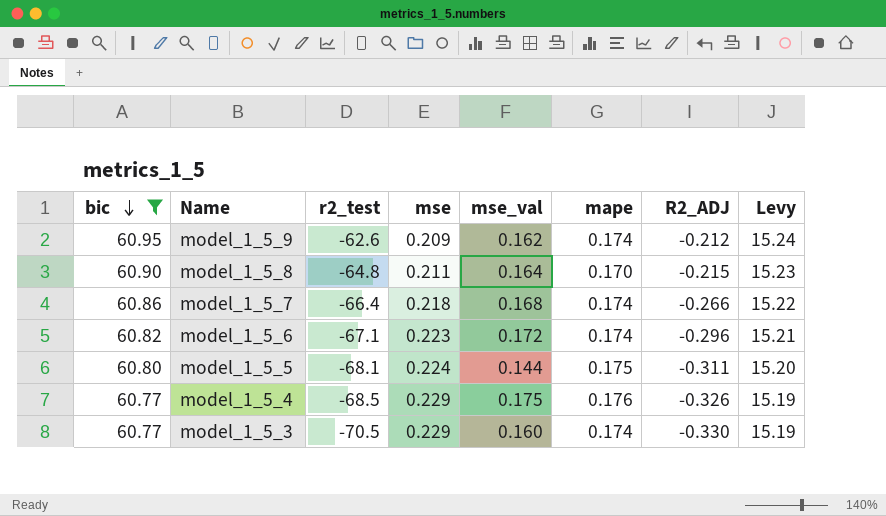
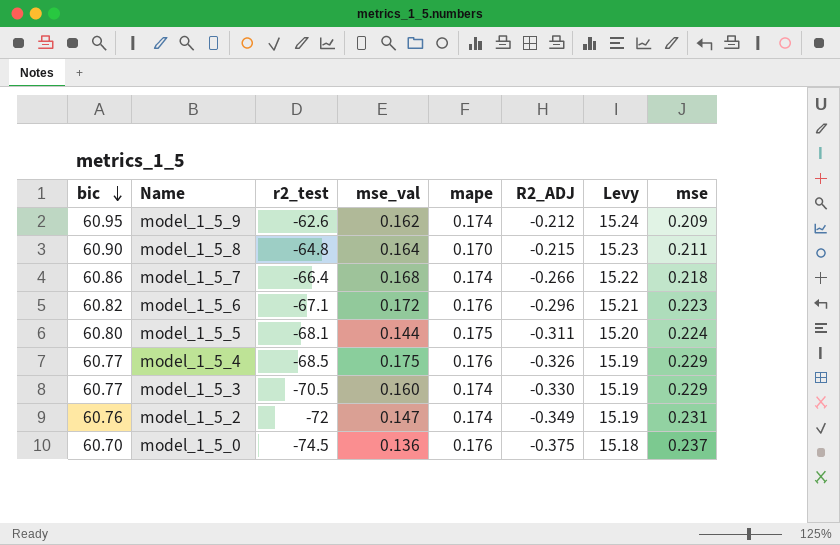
filter: bic >= 60.77 -> none
column mse | position: 4 -> 8
model_1_5_6 | mape: 0.174 -> 0.176

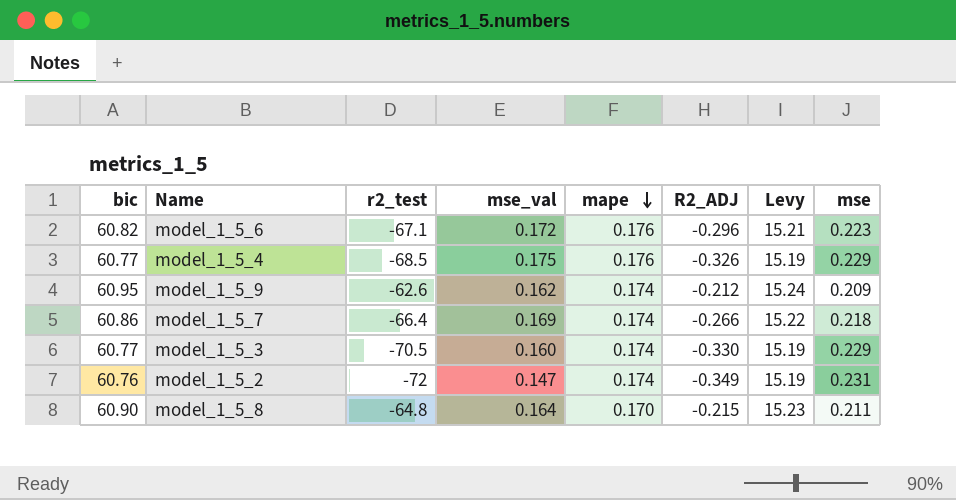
row order: bic descending -> mape descending
row model_1_5_5: 60.80 | -68.1 | 0.144 | 0.175 | -0.311 | 15.20 | 0.224 -> none
row model_1_5_0: 60.70 | -74.5 | 0.136 | 0.176 | -0.375 | 15.18 | 0.237 -> none
model_1_5_7 | mse_val: 0.168 -> 0.169

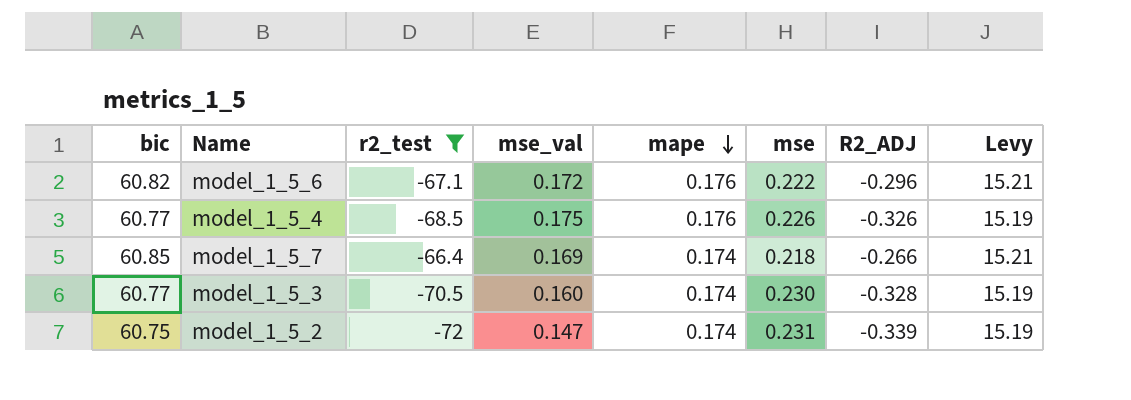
filter: none -> r2_test <= -66.4
column mse | position: 8 -> 6
model_1_5_6 | mse: 0.223 -> 0.222
model_1_5_4 | mse: 0.229 -> 0.226
model_1_5_7 | bic: 60.86 -> 60.85
model_1_5_7 | Levy: 15.22 -> 15.21
model_1_5_3 | mse: 0.229 -> 0.230
model_1_5_3 | R2_ADJ: -0.330 -> -0.328
model_1_5_2 | bic: 60.76 -> 60.75
model_1_5_2 | R2_ADJ: -0.349 -> -0.339

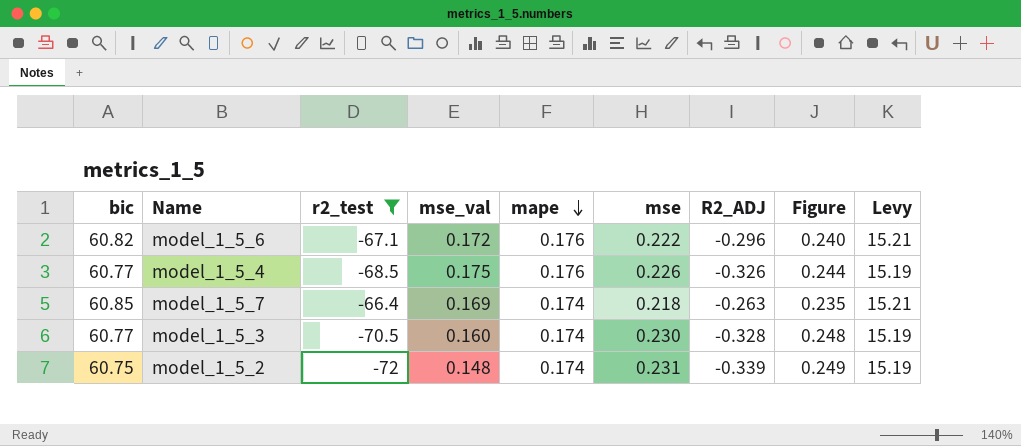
column Figure | formula: none -> [mse] * 1.08
model_1_5_7 | R2_ADJ: -0.266 -> -0.263
model_1_5_2 | mse_val: 0.147 -> 0.148

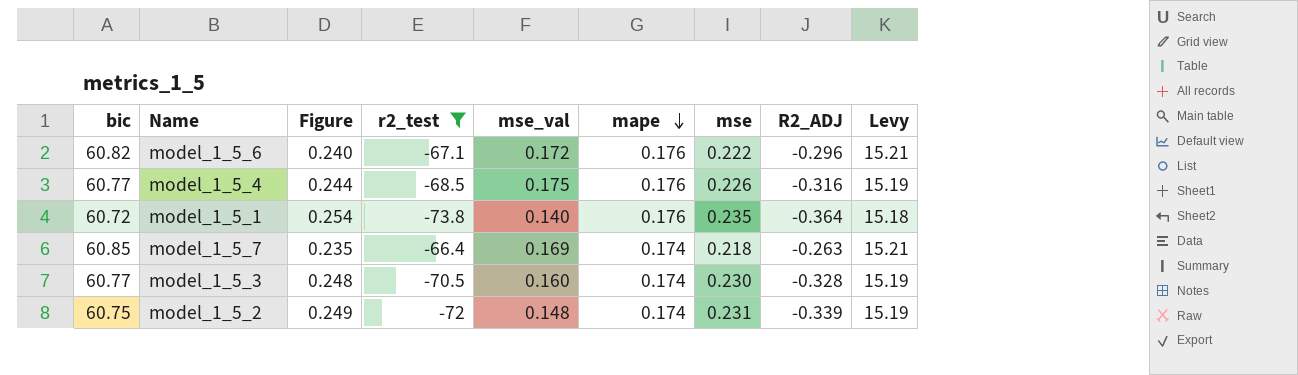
column Figure | position: 8 -> 3
model_1_5_4 | R2_ADJ: -0.326 -> -0.316
row model_1_5_1: none -> 60.72 | 0.254 | -73.8 | 0.140 | 0.176 | 0.235 | -0.364 | 15.18

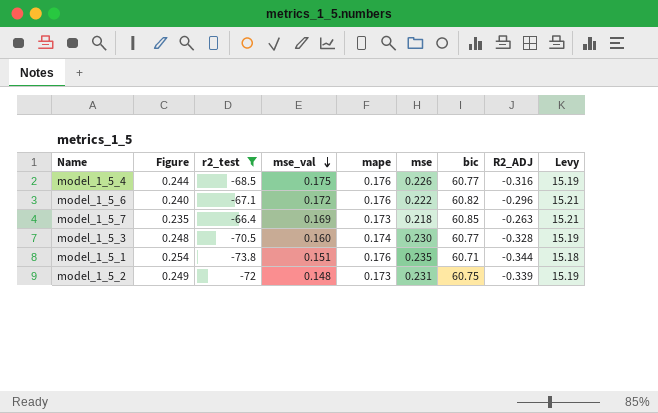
row order: mape descending -> mse_val descending
column bic | position: 1 -> 7
model_1_5_7 | mape: 0.174 -> 0.173
model_1_5_1 | mse_val: 0.140 -> 0.151
model_1_5_1 | bic: 60.72 -> 60.71
model_1_5_1 | R2_ADJ: -0.364 -> -0.344
model_1_5_2 | mape: 0.174 -> 0.173

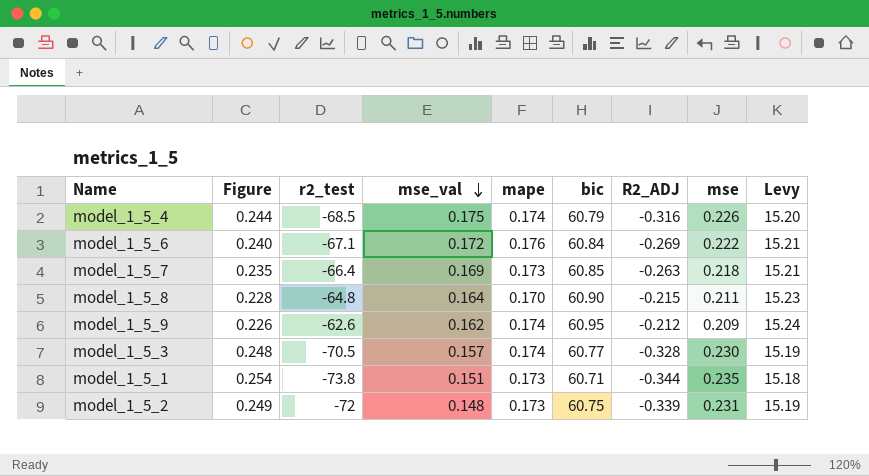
filter: r2_test <= -66.4 -> none
column mse | position: 6 -> 8
model_1_5_4 | mape: 0.176 -> 0.174
model_1_5_4 | bic: 60.77 -> 60.79
model_1_5_4 | Levy: 15.19 -> 15.20
model_1_5_6 | bic: 60.82 -> 60.84
model_1_5_6 | R2_ADJ: -0.296 -> -0.269
model_1_5_3 | mse_val: 0.160 -> 0.157
model_1_5_1 | mape: 0.176 -> 0.173

